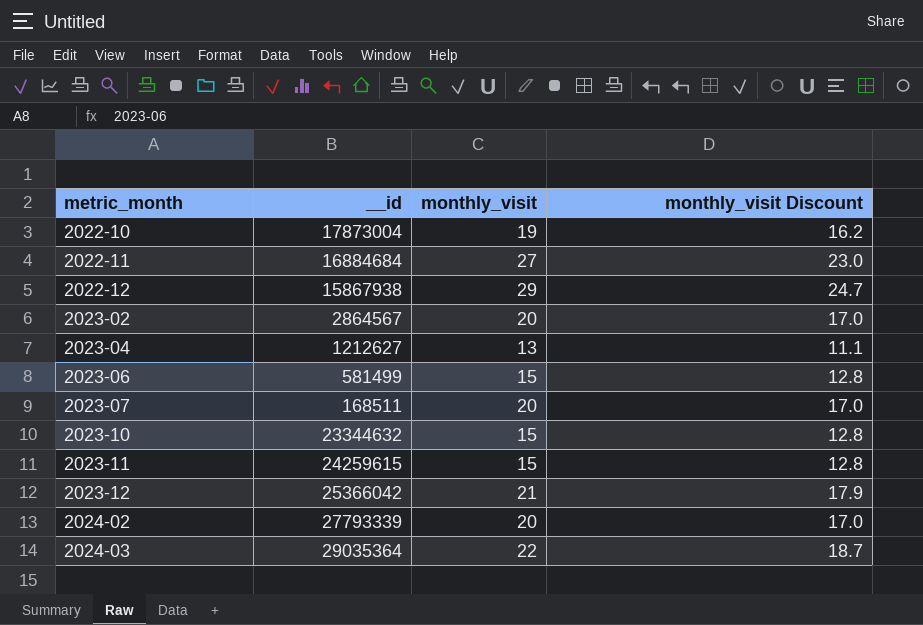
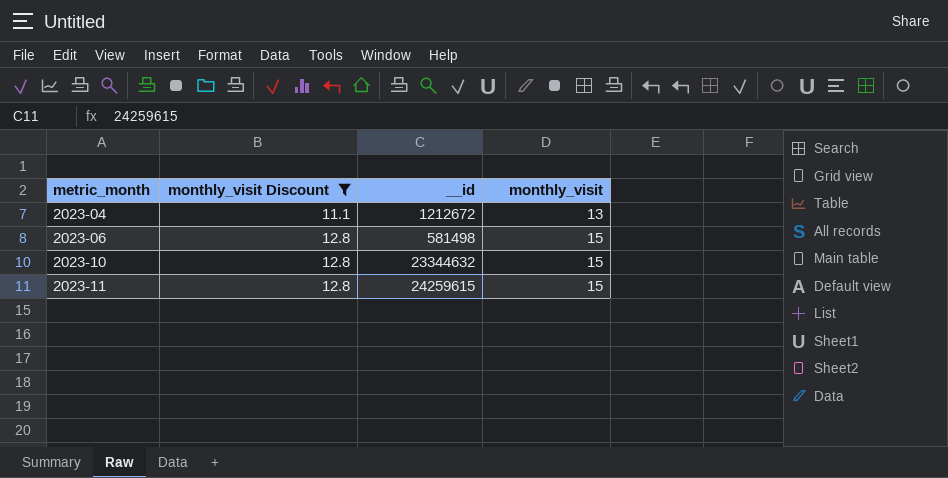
filter: none -> monthly_visit Discount <= 12.8
column monthly_visit Discount | position: 4 -> 2
2023-04 | __id: 1212627 -> 1212672
2023-06 | __id: 581499 -> 581498

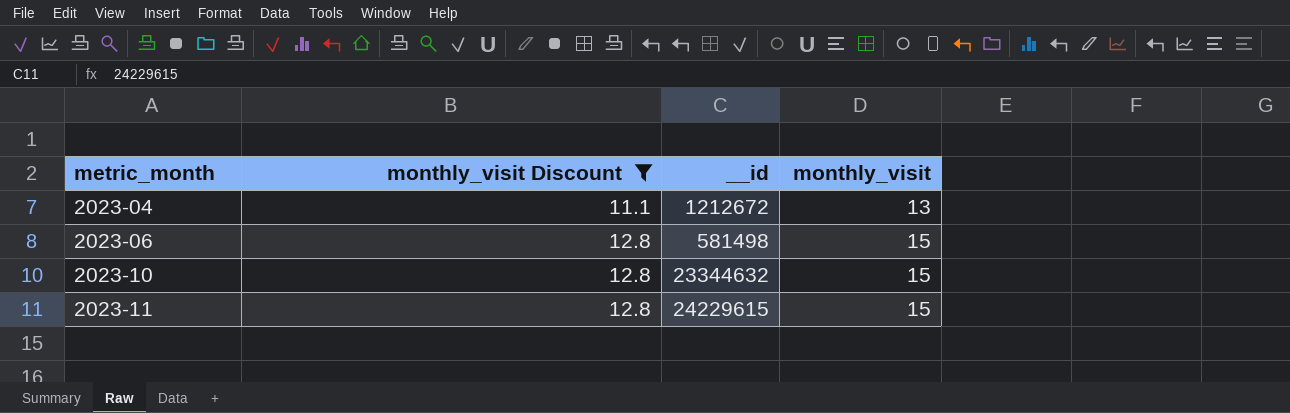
2023-11 | __id: 24259615 -> 24229615

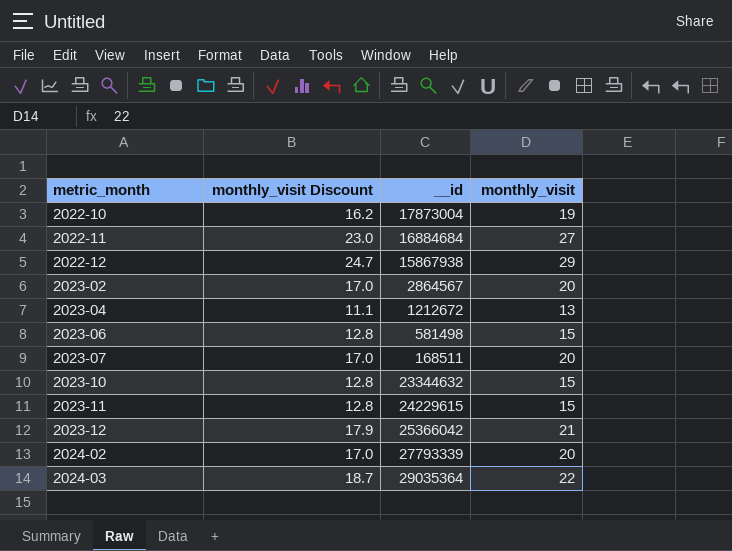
filter: monthly_visit Discount <= 12.8 -> none

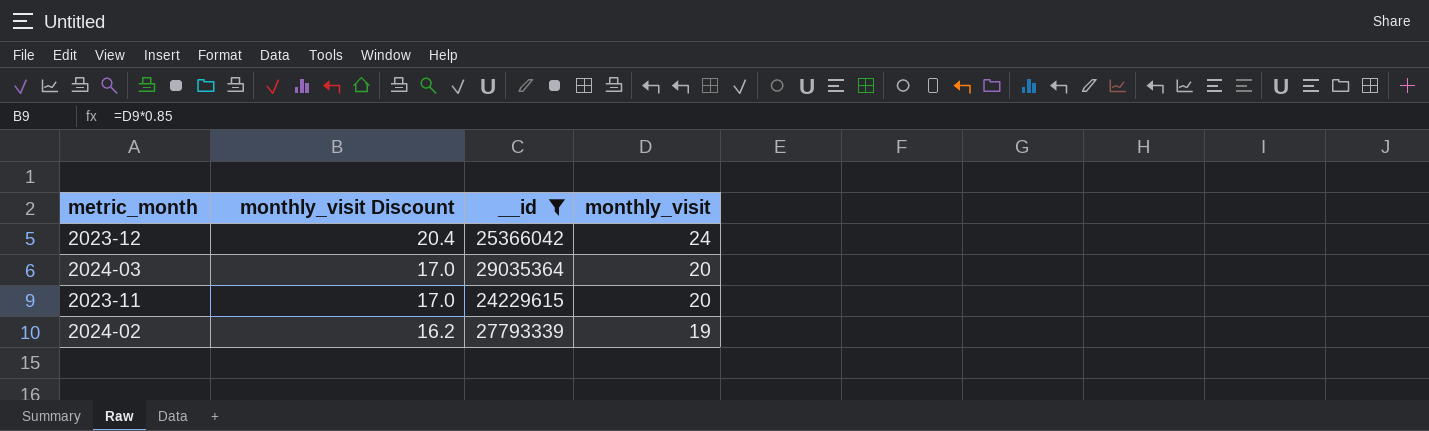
filter: none -> __id >= 24229615
row order: metric_month ascending -> monthly_visit Discount descending
2023-12 | monthly_visit Discount: 17.9 -> 20.4
2023-12 | monthly_visit: 21 -> 24
2024-03 | monthly_visit Discount: 18.7 -> 17.0
2024-03 | monthly_visit: 22 -> 20
2023-11 | monthly_visit Discount: 12.8 -> 17.0
2023-11 | monthly_visit: 15 -> 20
2024-02 | monthly_visit Discount: 17.0 -> 16.2
2024-02 | monthly_visit: 20 -> 19

